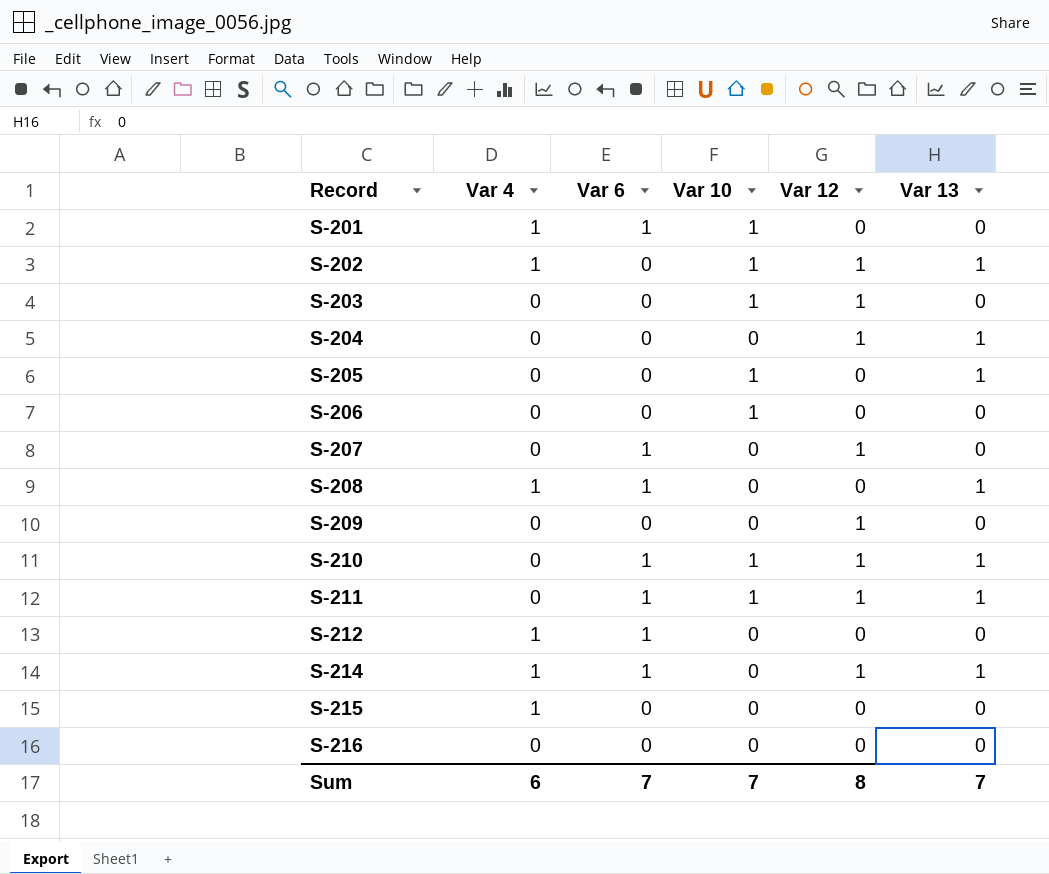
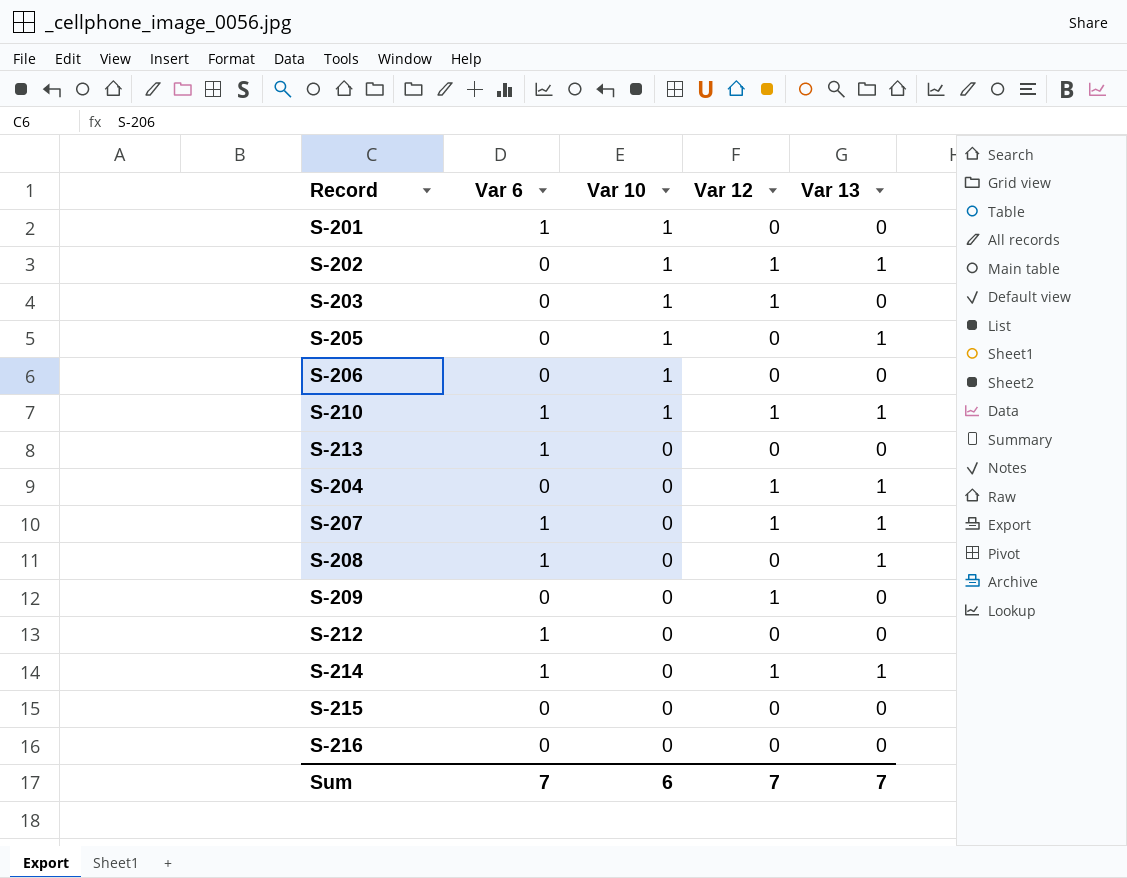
row order: Record ascending -> Var 10 descending
column Var 4 | position: 2 -> none
row S-211: 0 | 1 | 1 | 1 | 1 -> none
row S-213: none -> 1 | 0 | 0 | 0
S-207 | Var 13: 0 -> 1
Sum | Var 10: 7 -> 6
Sum | Var 12: 8 -> 7

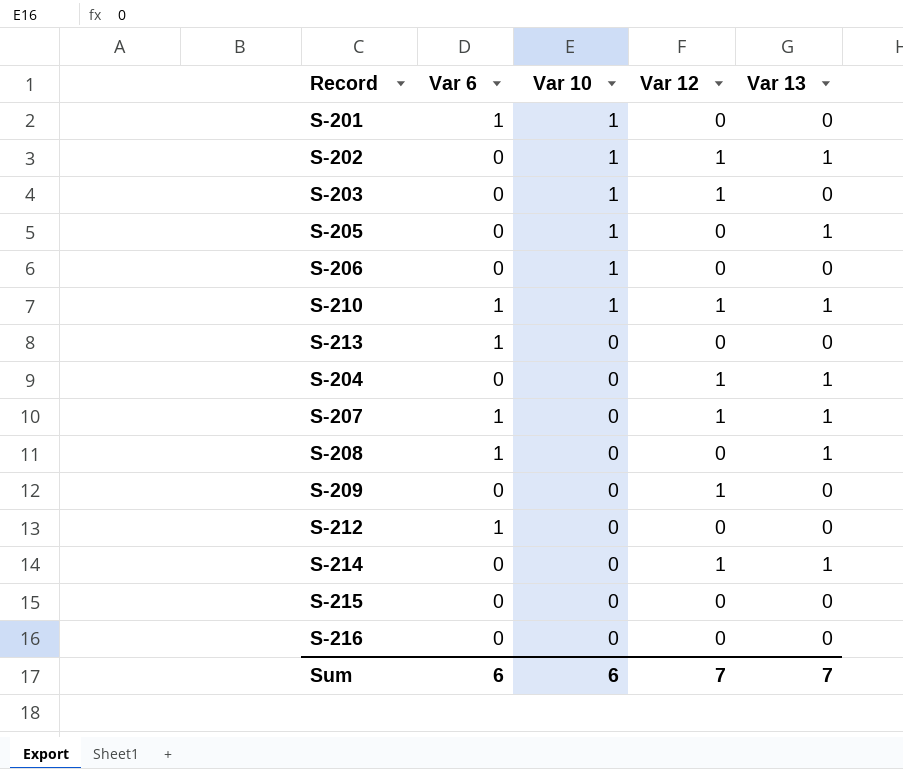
S-214 | Var 6: 1 -> 0
Sum | Var 6: 7 -> 6

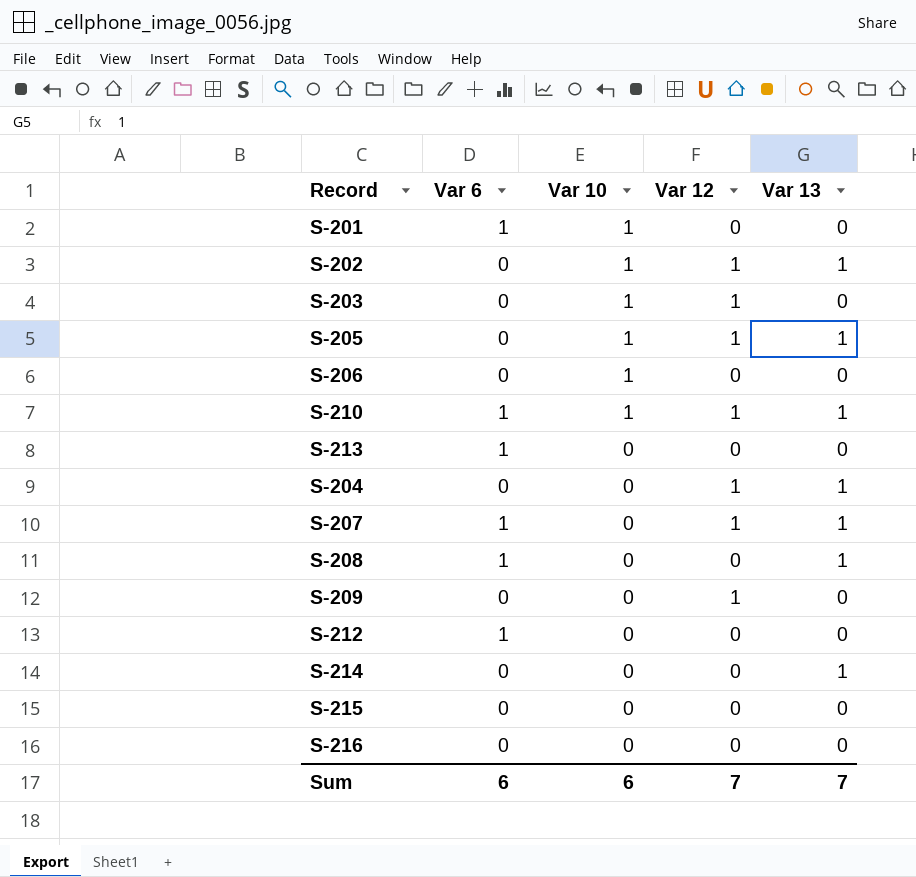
S-205 | Var 12: 0 -> 1
S-214 | Var 12: 1 -> 0

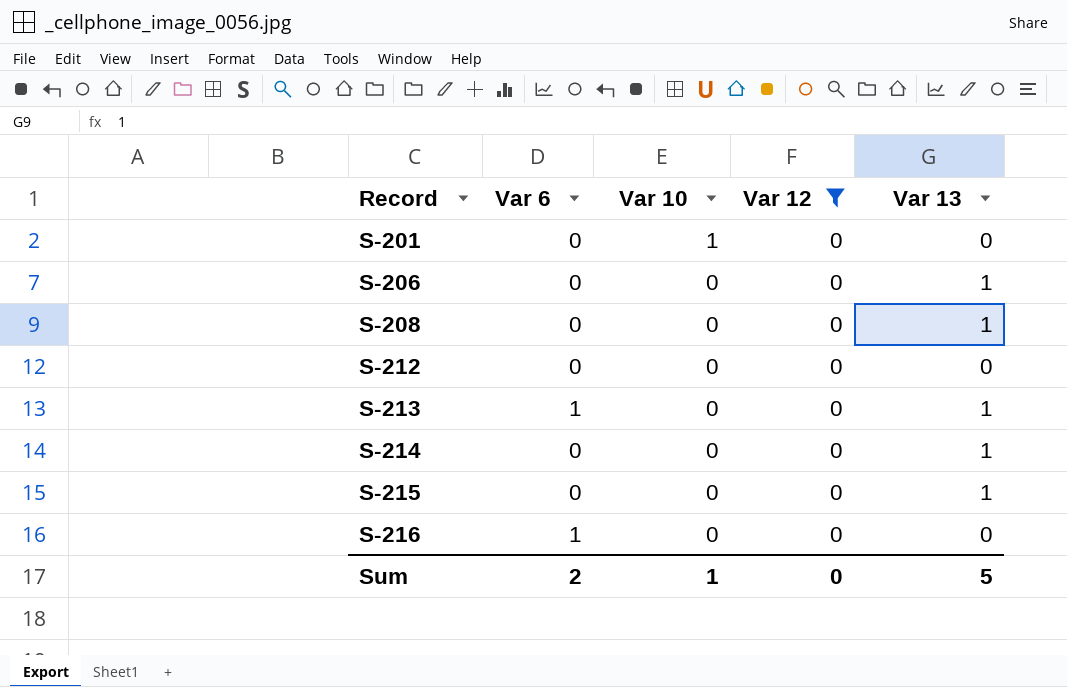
filter: none -> Var 12 = 0
row order: Var 10 descending -> Record ascending
S-201 | Var 6: 1 -> 0
S-206 | Var 10: 1 -> 0
S-206 | Var 13: 0 -> 1
S-208 | Var 6: 1 -> 0
S-212 | Var 6: 1 -> 0
S-213 | Var 13: 0 -> 1
S-215 | Var 13: 0 -> 1
S-216 | Var 6: 0 -> 1
Sum | Var 6: 6 -> 2
Sum | Var 10: 6 -> 1
Sum | Var 12: 7 -> 0
Sum | Var 13: 7 -> 5

